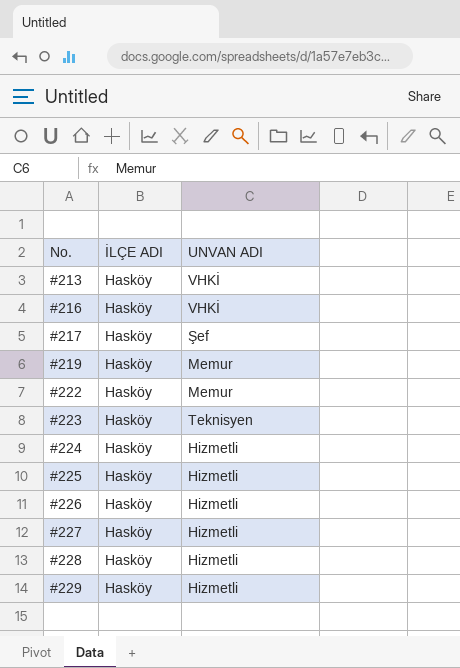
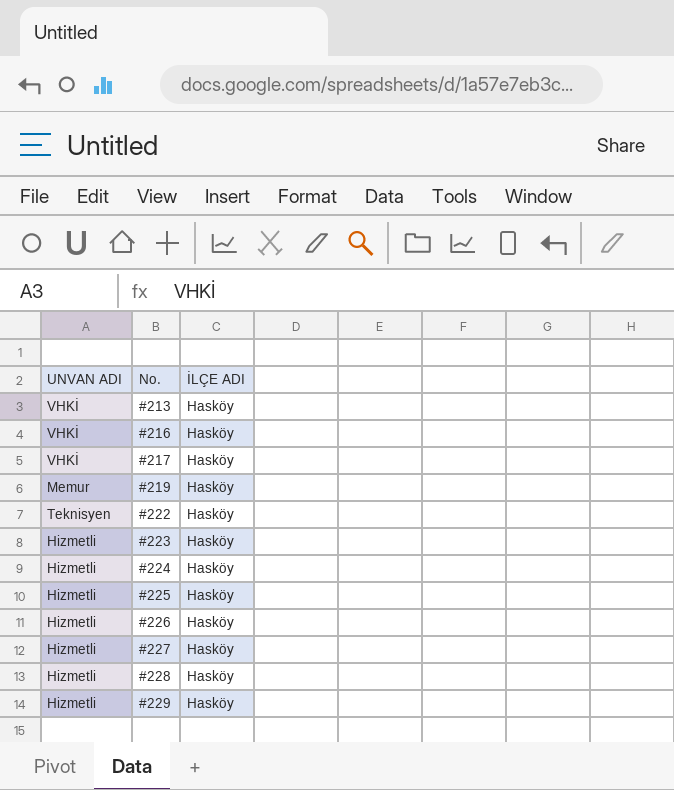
column UNVAN ADI | position: 3 -> 1
#217 | UNVAN ADI: Şef -> VHKİ
#222 | UNVAN ADI: Memur -> Teknisyen
#223 | UNVAN ADI: Teknisyen -> Hizmetli

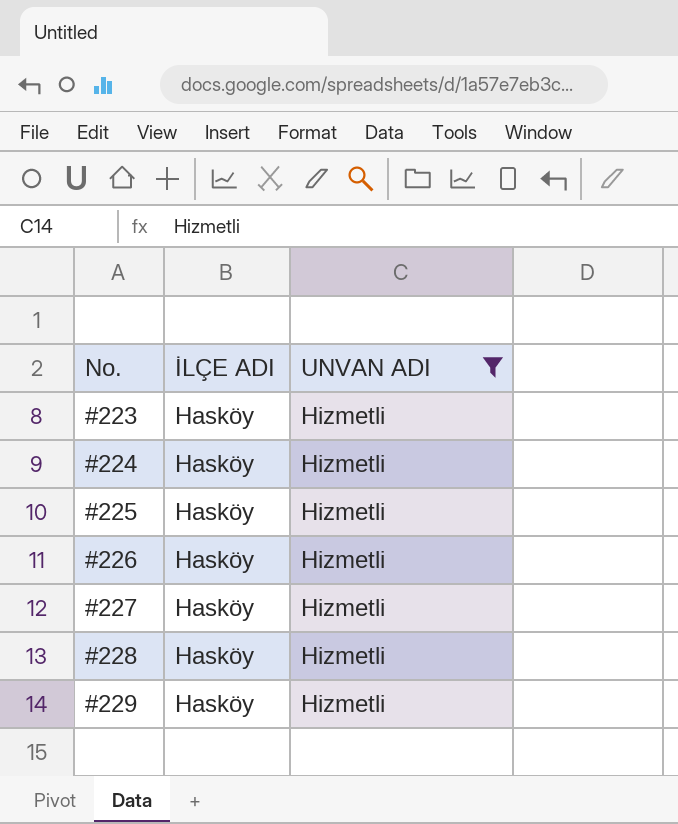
filter: none -> UNVAN ADI = Hizmetli
column UNVAN ADI | position: 1 -> 3

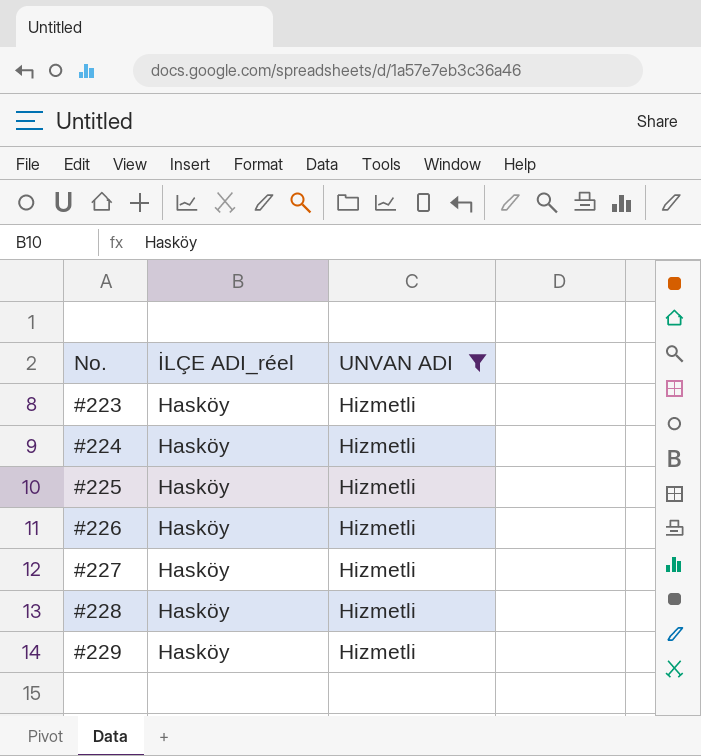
column name: İLÇE ADI -> İLÇE ADI_réel

